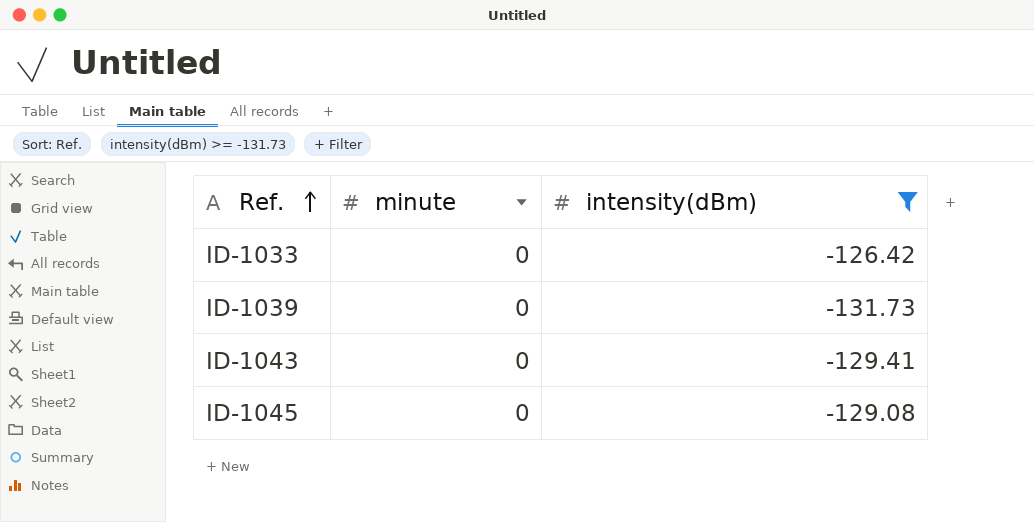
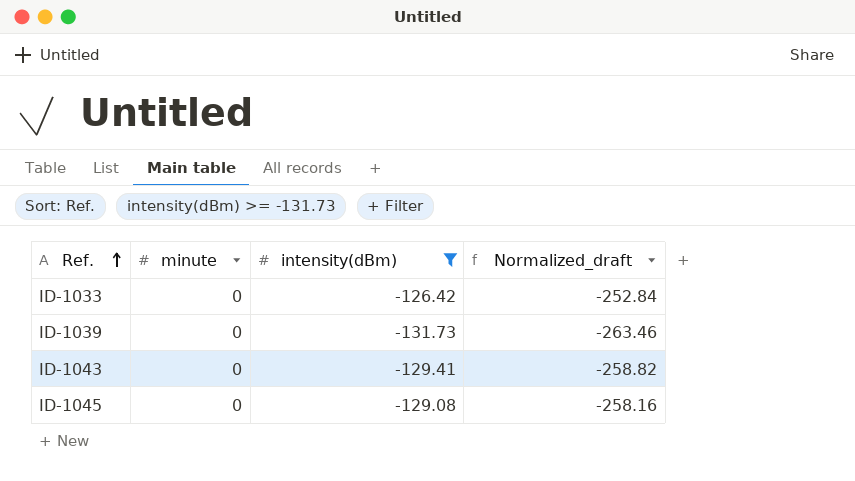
column Normalized_draft | formula: none -> [intensity(dBm)] * 2

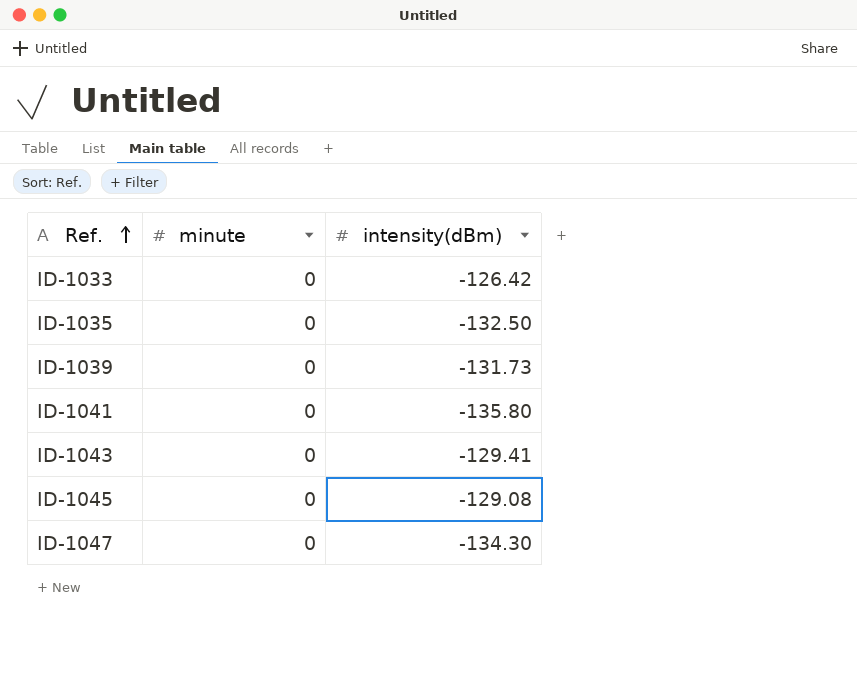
filter: intensity(dBm) >= -131.73 -> none
column Normalized_draft | formula: [intensity(dBm)] * 2 -> none

